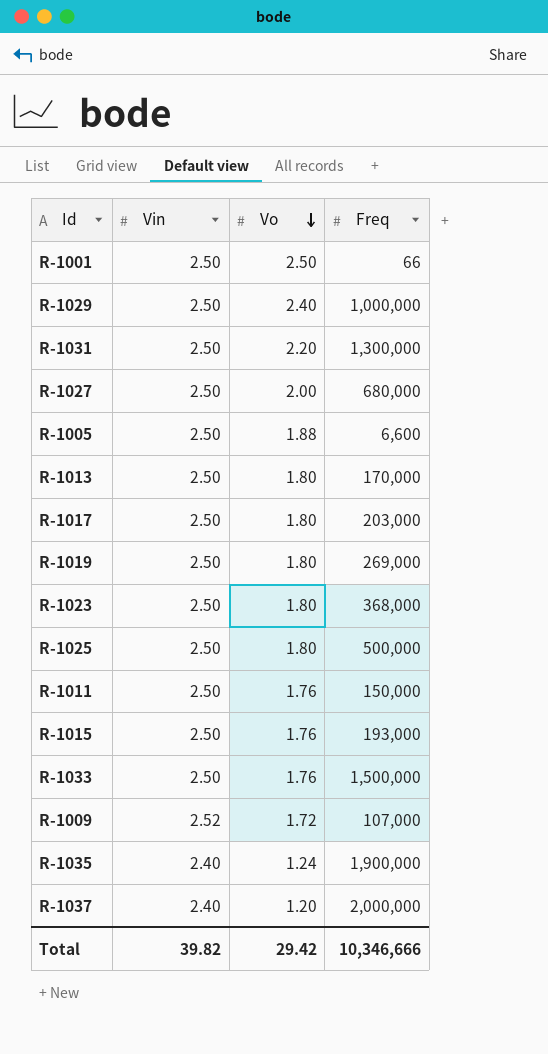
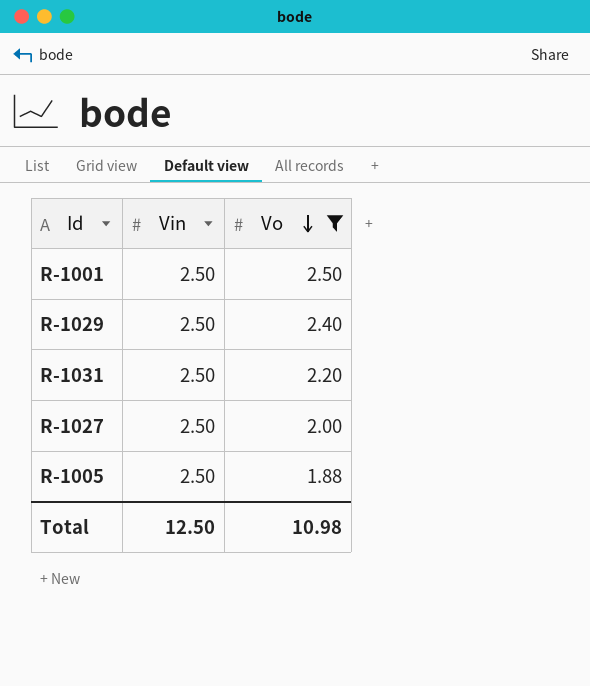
filter: none -> Vo >= 1.88
column Freq | position: 4 -> none
Total | Vin: 39.82 -> 12.50
Total | Vo: 29.42 -> 10.98

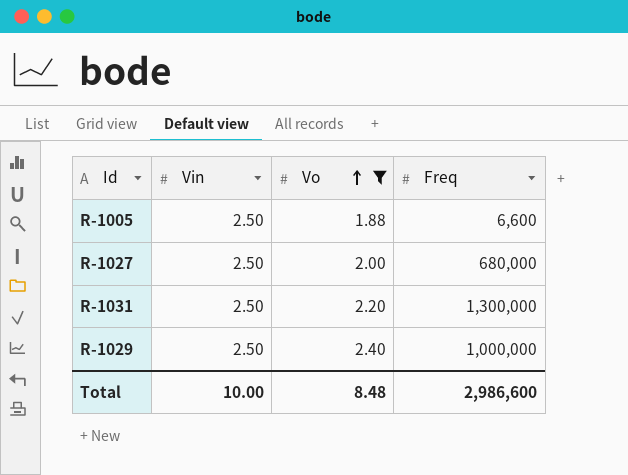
row order: Vo descending -> Vo ascending
column Freq | position: none -> 4
row R-1001: 2.50 | 2.50 -> none
Total | Vin: 12.50 -> 10.00
Total | Vo: 10.98 -> 8.48

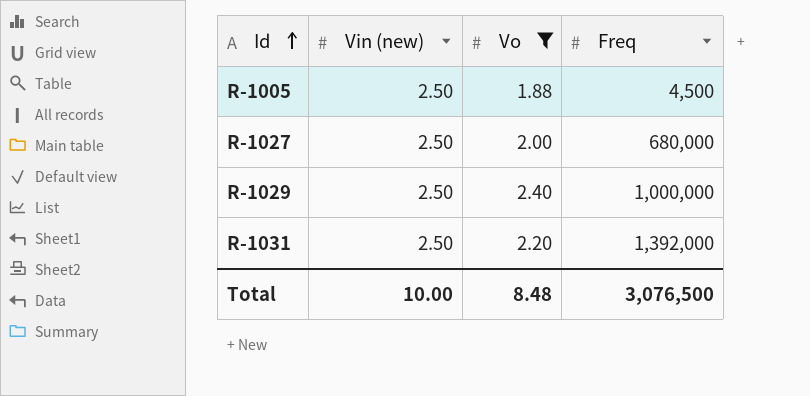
row order: Vo ascending -> Id ascending
column name: Vin -> Vin (new)
R-1005 | Freq: 6,600 -> 4,500
R-1031 | Freq: 1,300,000 -> 1,392,000
Total | Freq: 2,986,600 -> 3,076,500

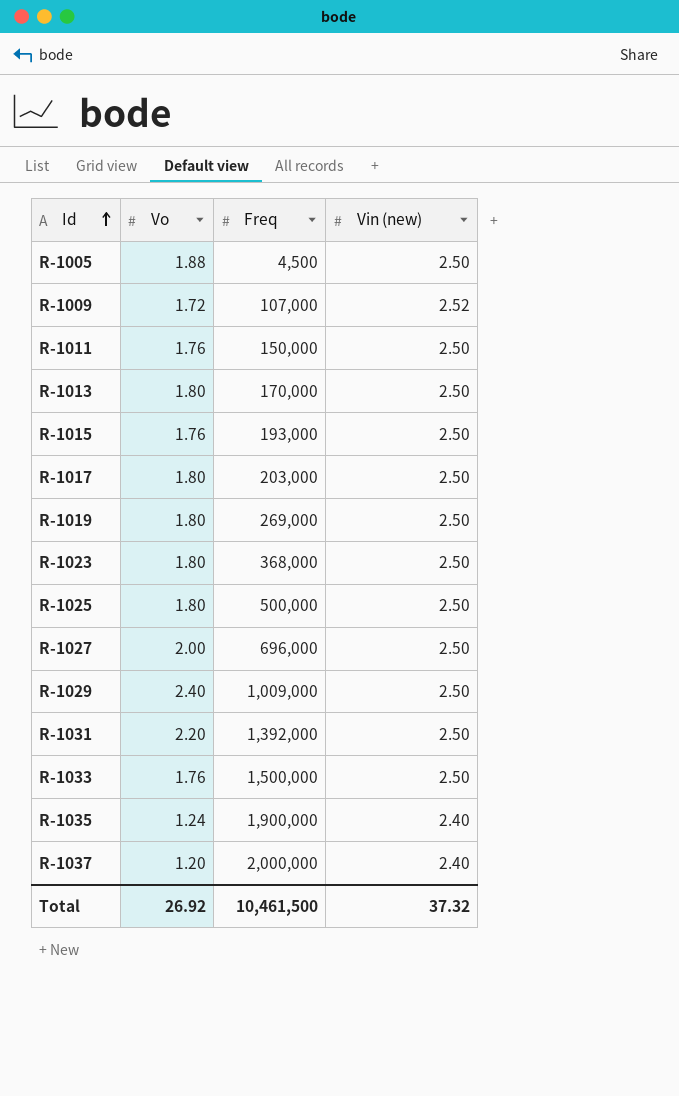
filter: Vo >= 1.88 -> none
column Vin (new) | position: 2 -> 4
R-1027 | Freq: 680,000 -> 696,000
R-1029 | Freq: 1,000,000 -> 1,009,000
Total | Vo: 8.48 -> 26.92
Total | Freq: 3,076,500 -> 10,461,500
Total | Vin (new): 10.00 -> 37.32

